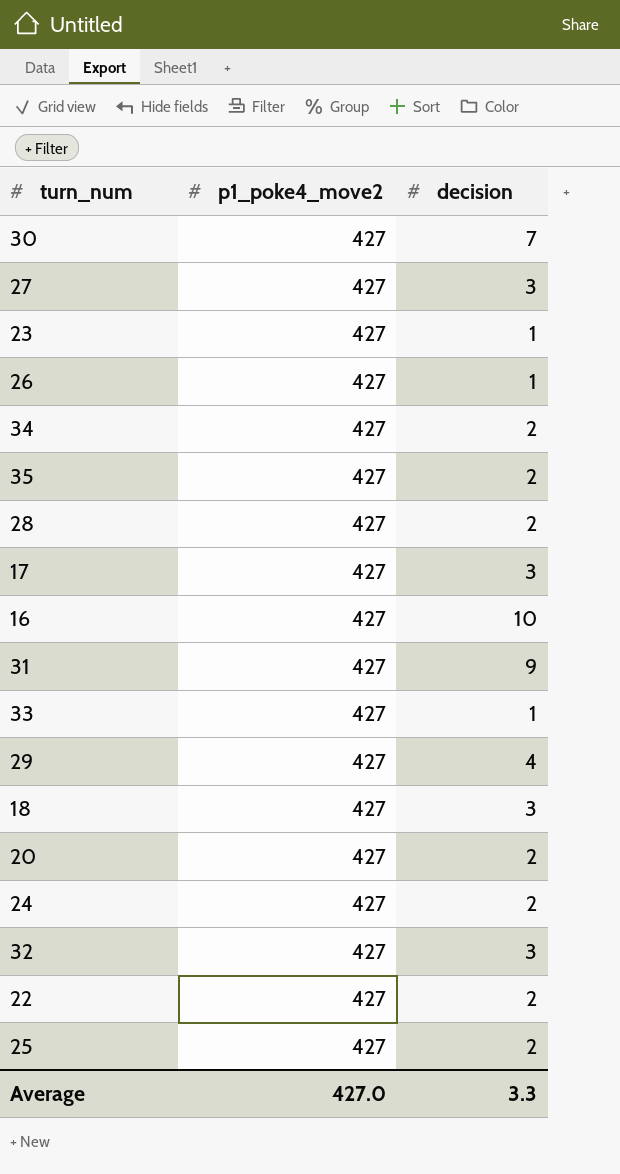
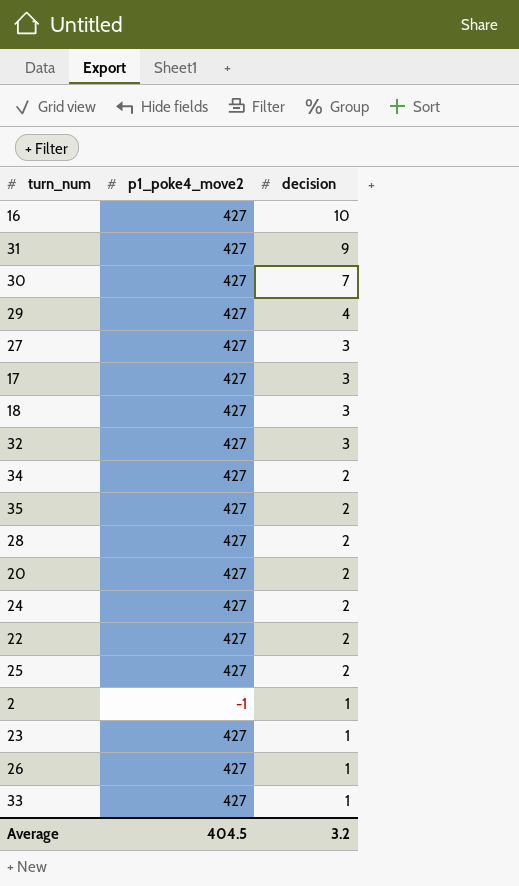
row order: none -> decision descending
row 2: none -> -1 | 1
Average | p1_poke4_move2: 427.0 -> 404.5
Average | decision: 3.3 -> 3.2

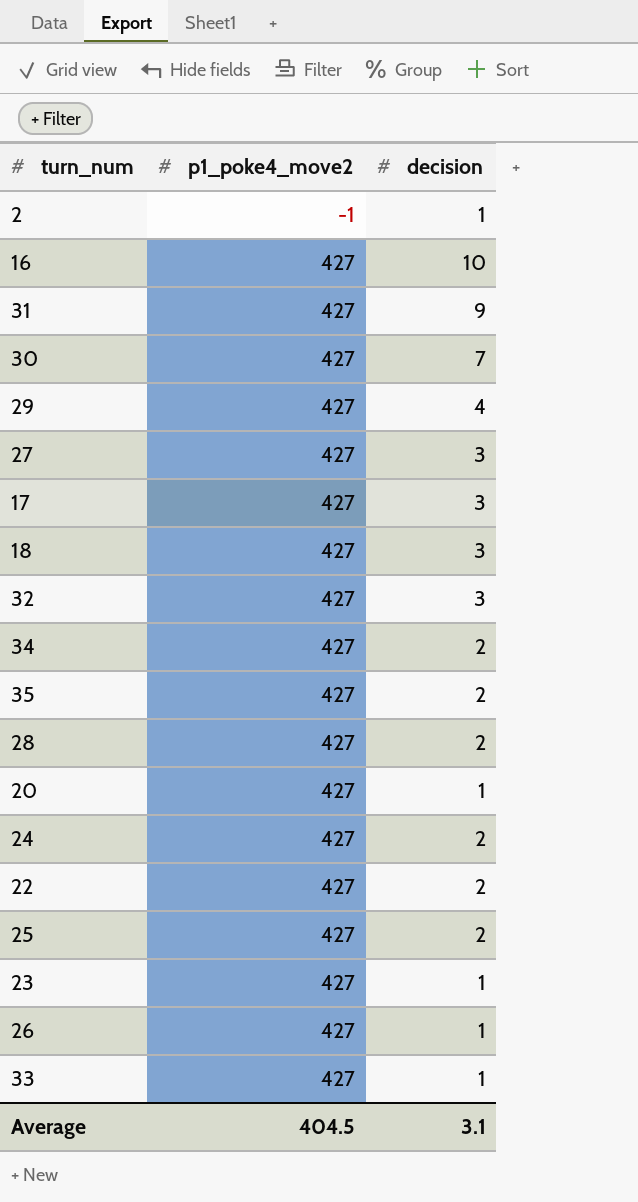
row order: decision descending -> p1_poke4_move2 ascending
20 | decision: 2 -> 1
Average | decision: 3.2 -> 3.1

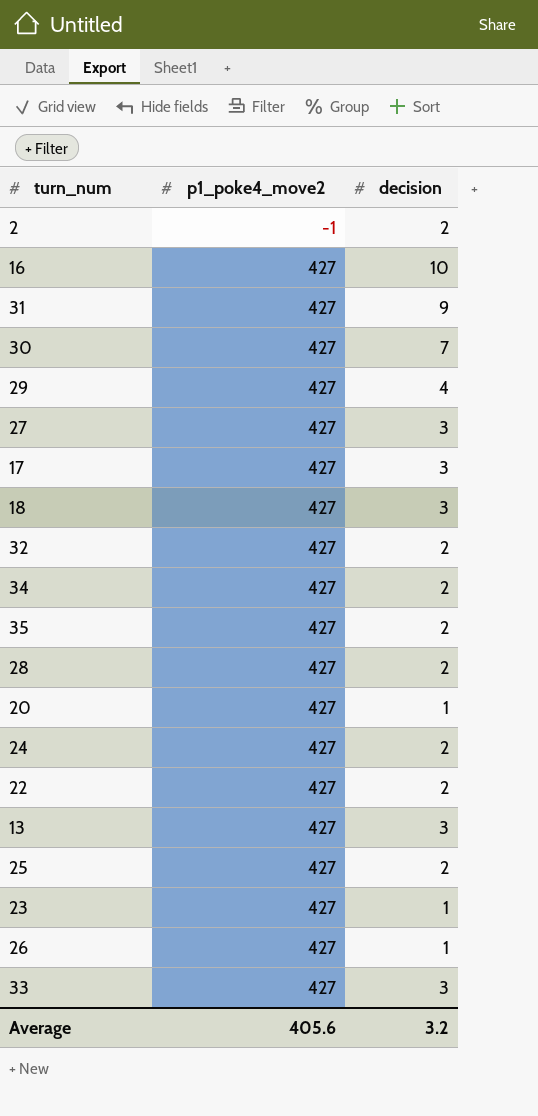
2 | decision: 1 -> 2
32 | decision: 3 -> 2
row 13: none -> 427 | 3
33 | decision: 1 -> 3
Average | p1_poke4_move2: 404.5 -> 405.6
Average | decision: 3.1 -> 3.2

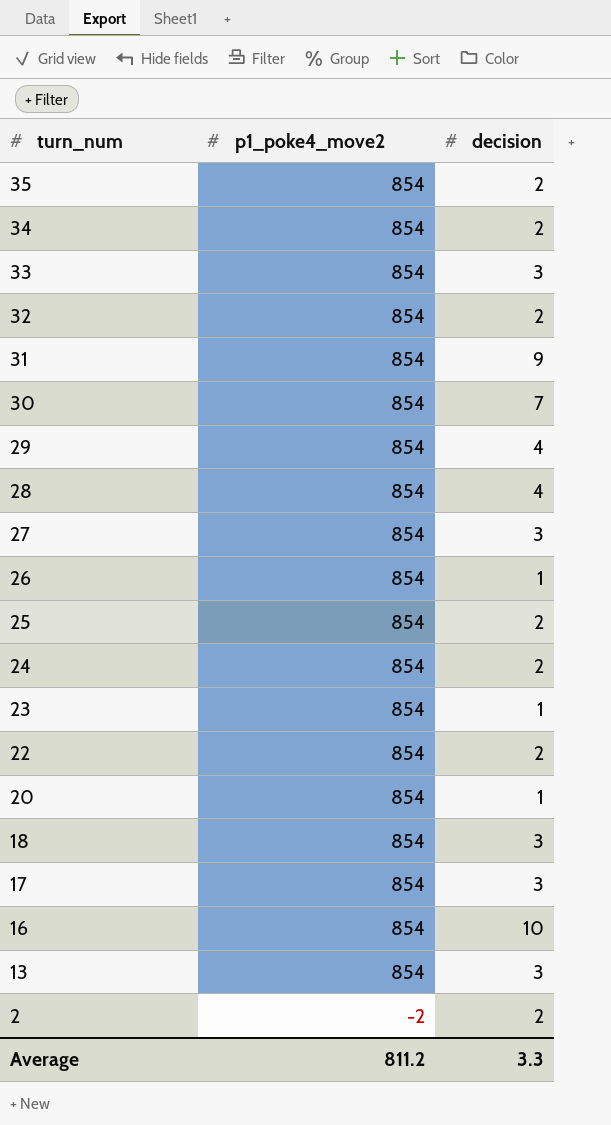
row order: p1_poke4_move2 ascending -> turn_num descending
35 | p1_poke4_move2: 427 -> 854
34 | p1_poke4_move2: 427 -> 854
33 | p1_poke4_move2: 427 -> 854
32 | p1_poke4_move2: 427 -> 854
31 | p1_poke4_move2: 427 -> 854
30 | p1_poke4_move2: 427 -> 854
29 | p1_poke4_move2: 427 -> 854
28 | p1_poke4_move2: 427 -> 854
28 | decision: 2 -> 4
27 | p1_poke4_move2: 427 -> 854
26 | p1_poke4_move2: 427 -> 854
25 | p1_poke4_move2: 427 -> 854
24 | p1_poke4_move2: 427 -> 854
23 | p1_poke4_move2: 427 -> 854
22 | p1_poke4_move2: 427 -> 854
20 | p1_poke4_move2: 427 -> 854
18 | p1_poke4_move2: 427 -> 854
17 | p1_poke4_move2: 427 -> 854
16 | p1_poke4_move2: 427 -> 854
13 | p1_poke4_move2: 427 -> 854
2 | p1_poke4_move2: -1 -> -2
Average | p1_poke4_move2: 405.6 -> 811.2
Average | decision: 3.2 -> 3.3

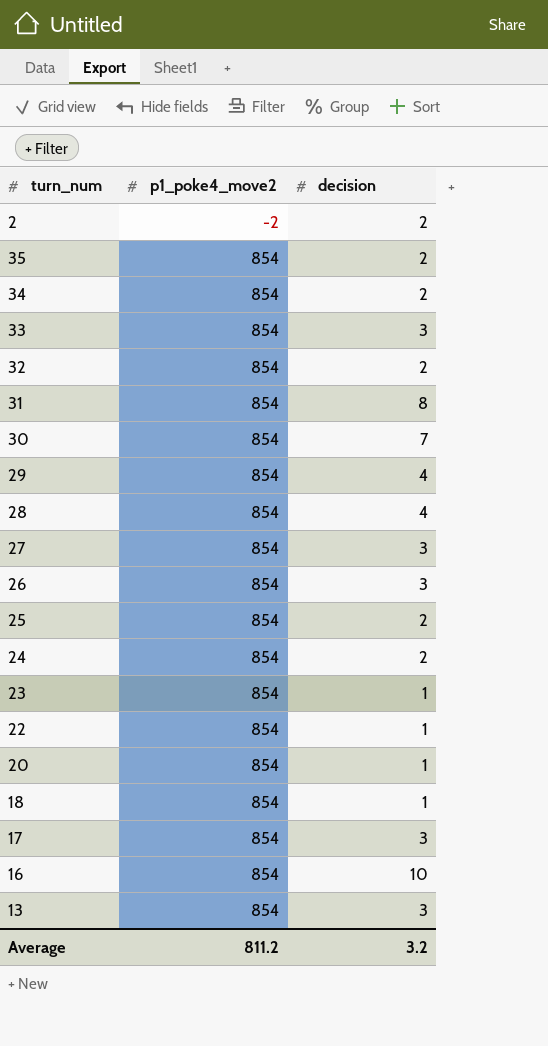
row order: turn_num descending -> p1_poke4_move2 ascending
31 | decision: 9 -> 8
26 | decision: 1 -> 3
22 | decision: 2 -> 1
18 | decision: 3 -> 1
Average | decision: 3.3 -> 3.2

